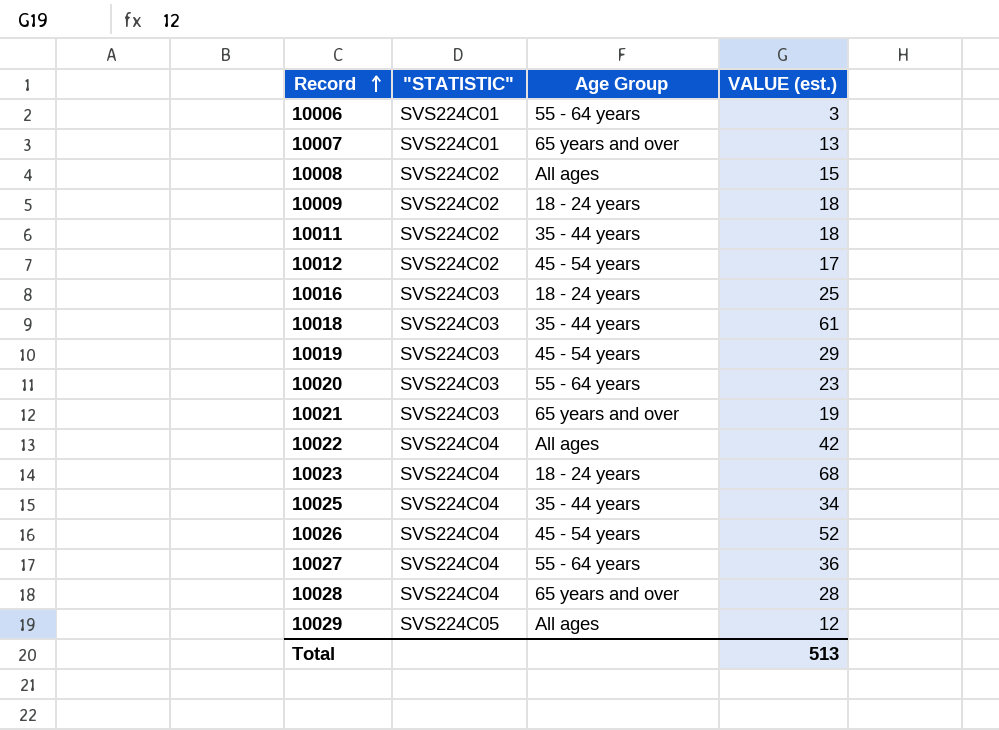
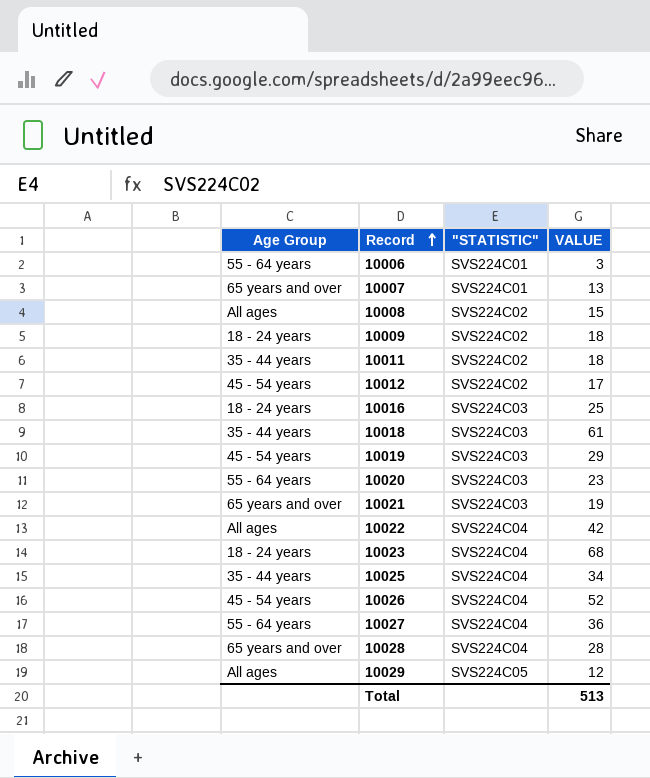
column Age Group | position: 3 -> 1
column name: VALUE (est.) -> VALUE

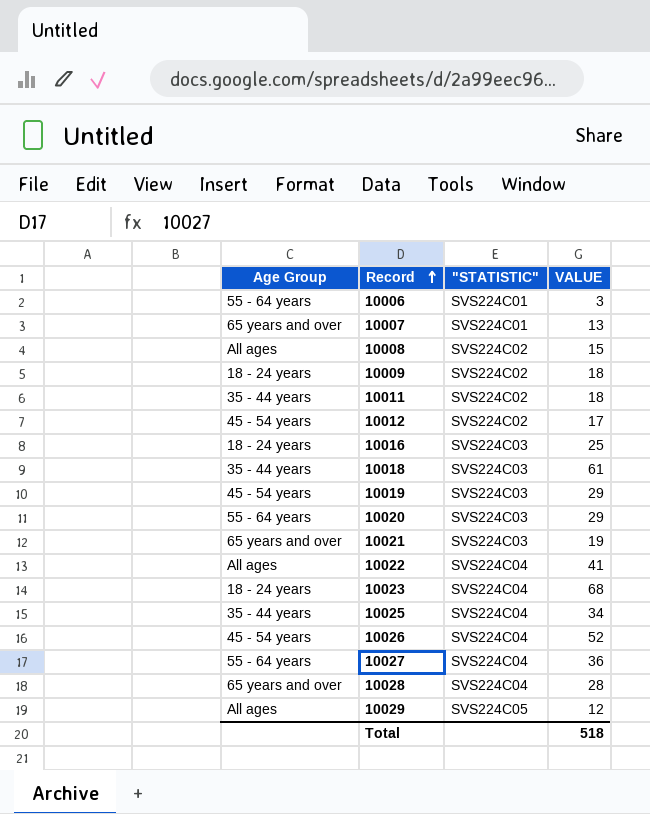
10020 | VALUE: 23 -> 29
10022 | VALUE: 42 -> 41
Total | VALUE: 513 -> 518

